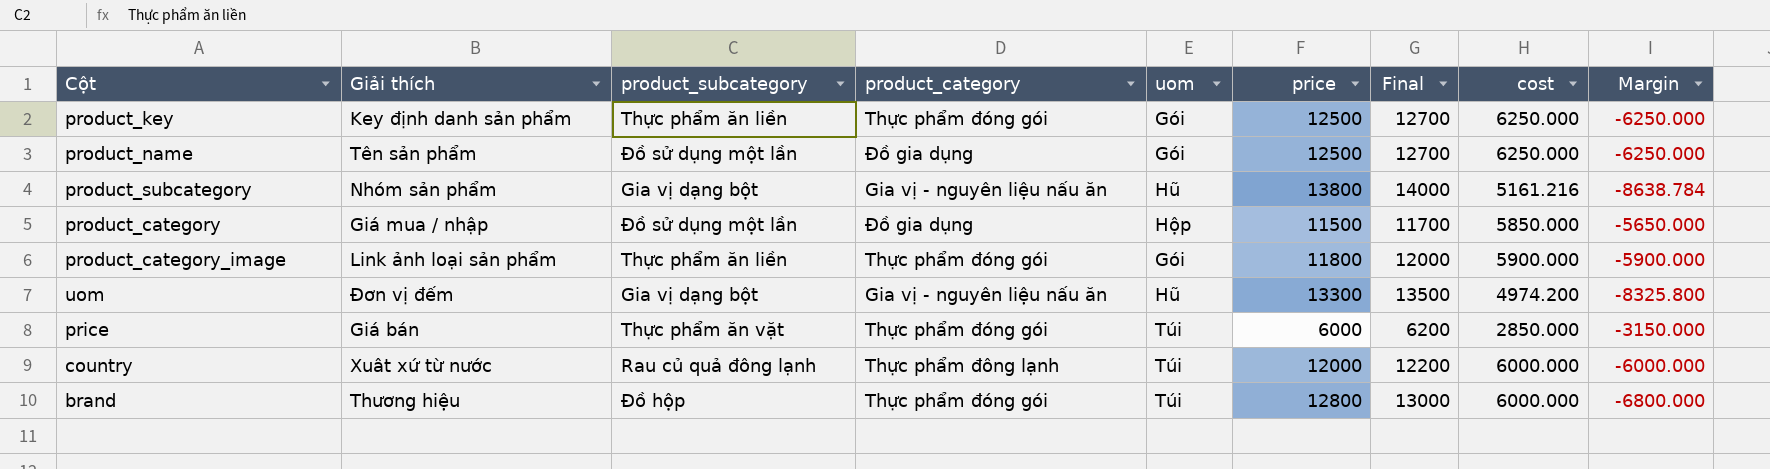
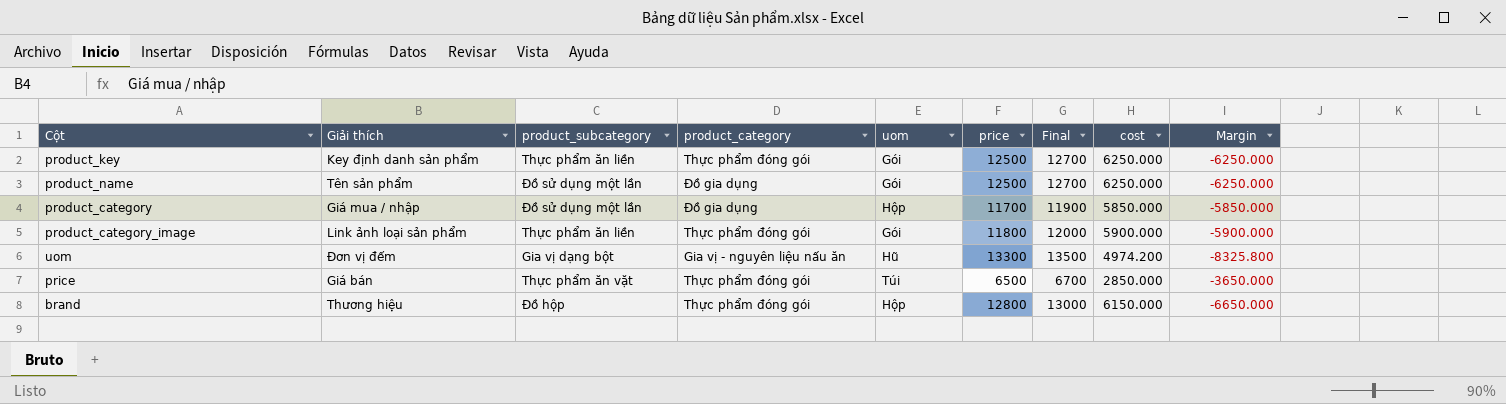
row product_subcategory: Nhóm sản phẩm | Gia vị dạng bột | Gia vị - nguyên liệu nấu ăn | Hũ | 13800 | 14000 | 5161.216 | -8638.784 -> none
row country: Xuât xứ từ nước | Rau củ quả đông lạnh | Thực phẩm đông lạnh | Túi | 12000 | 12200 | 6000.000 | -6000.000 -> none
product_category | price: 11500 -> 11700
product_category | Final: 11700 -> 11900
product_category | Margin: -5650.000 -> -5850.000
price | price: 6000 -> 6500
price | Final: 6200 -> 6700
price | Margin: -3150.000 -> -3650.000
brand | uom: Túi -> Hộp
brand | cost: 6000.000 -> 6150.000
brand | Margin: -6800.000 -> -6650.000

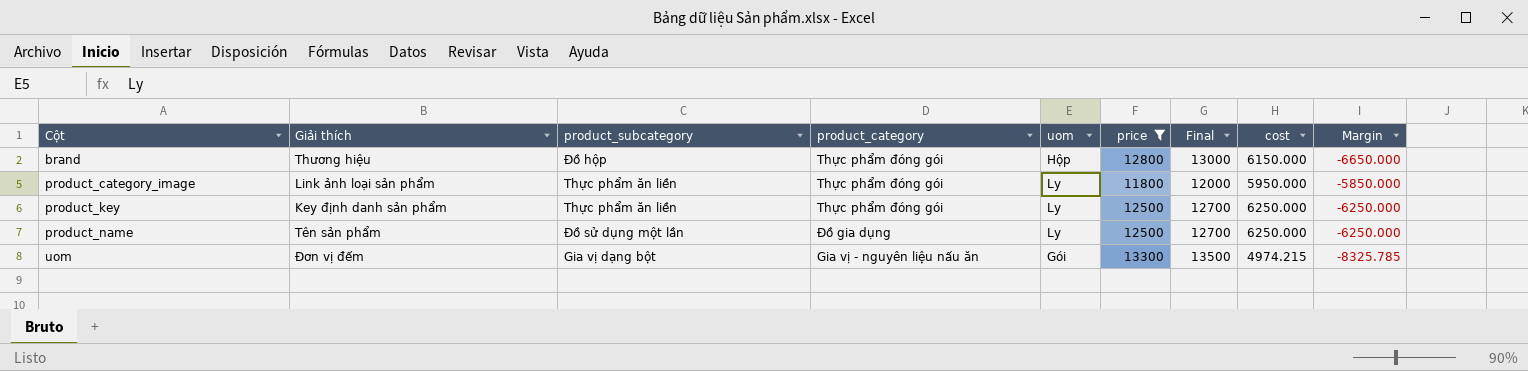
filter: none -> price >= 11800
row order: none -> Cột ascending
product_category_image | uom: Gói -> Ly
product_category_image | cost: 5900.000 -> 5950.000
product_category_image | Margin: -5900.000 -> -5850.000
product_key | uom: Gói -> Ly
product_name | uom: Gói -> Ly
uom | uom: Hũ -> Gói
uom | cost: 4974.200 -> 4974.215
uom | Margin: -8325.800 -> -8325.785

